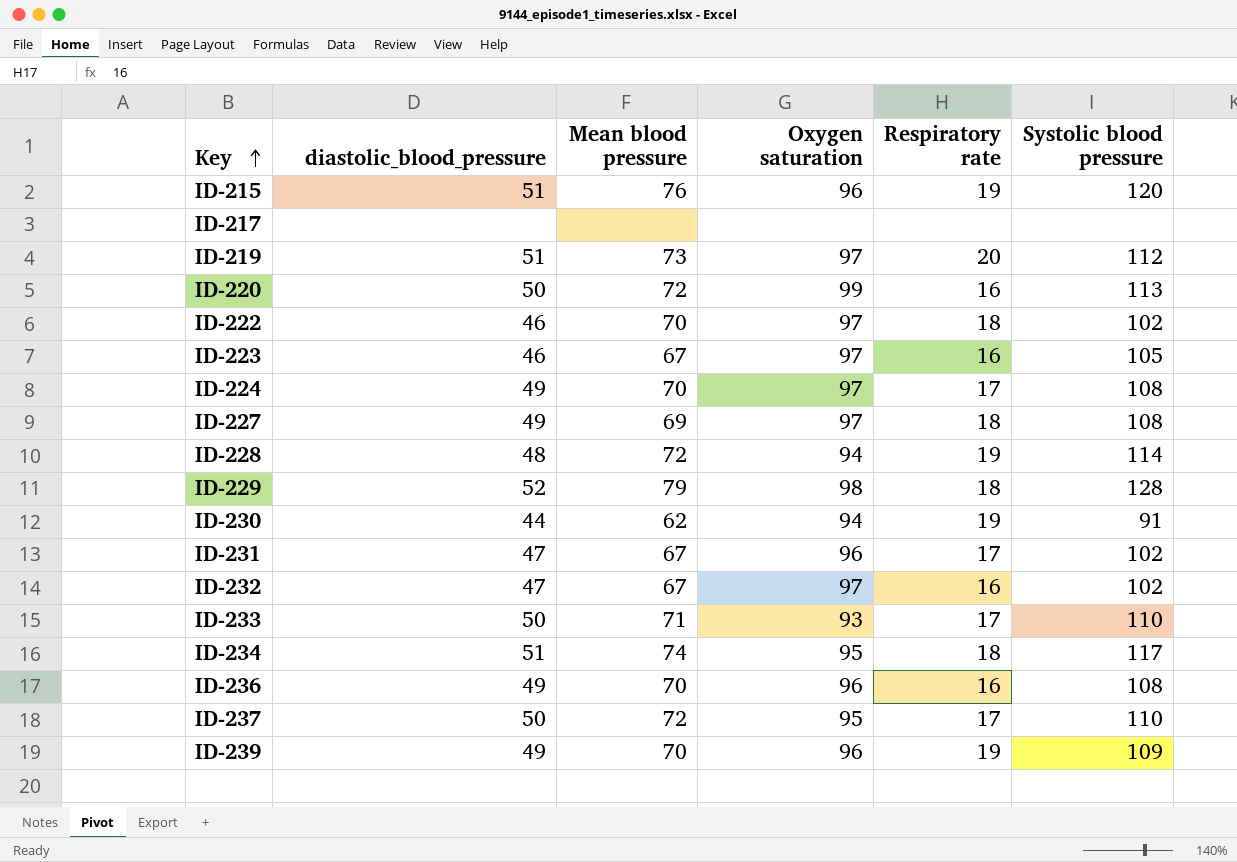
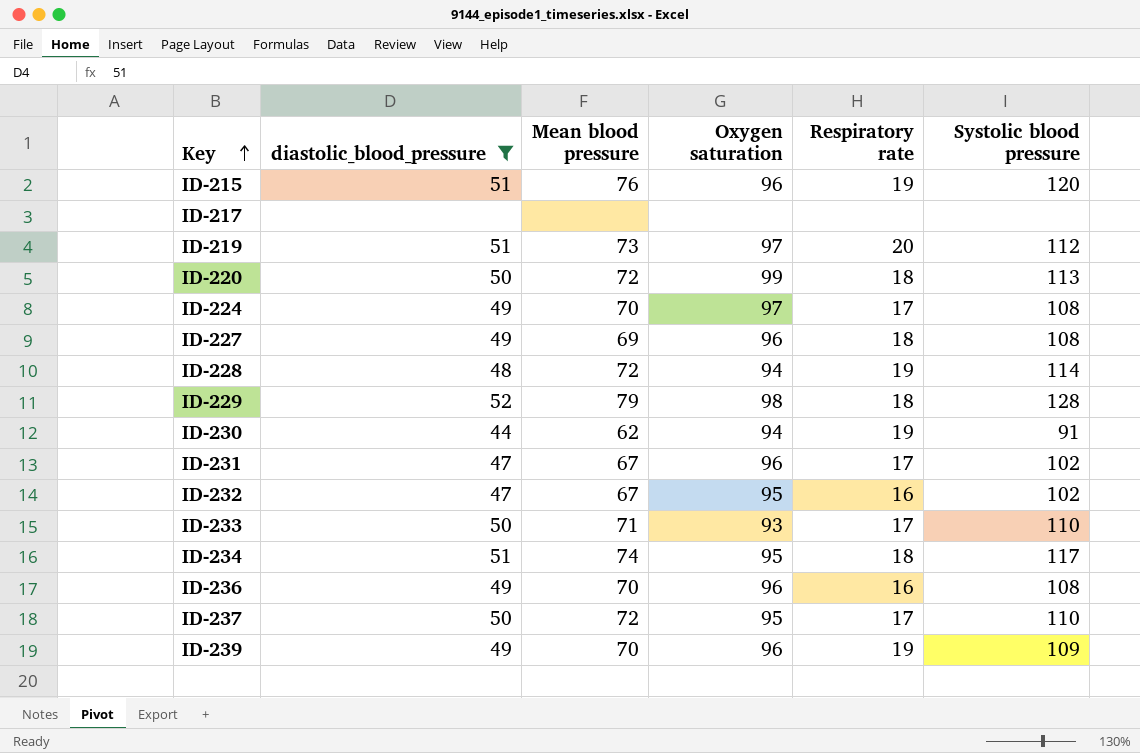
filter: none -> diastolic_blood_pressure != 46
ID-220 | Respiratory rate: 16 -> 18
ID-227 | Oxygen saturation: 97 -> 96
ID-232 | Oxygen saturation: 97 -> 95

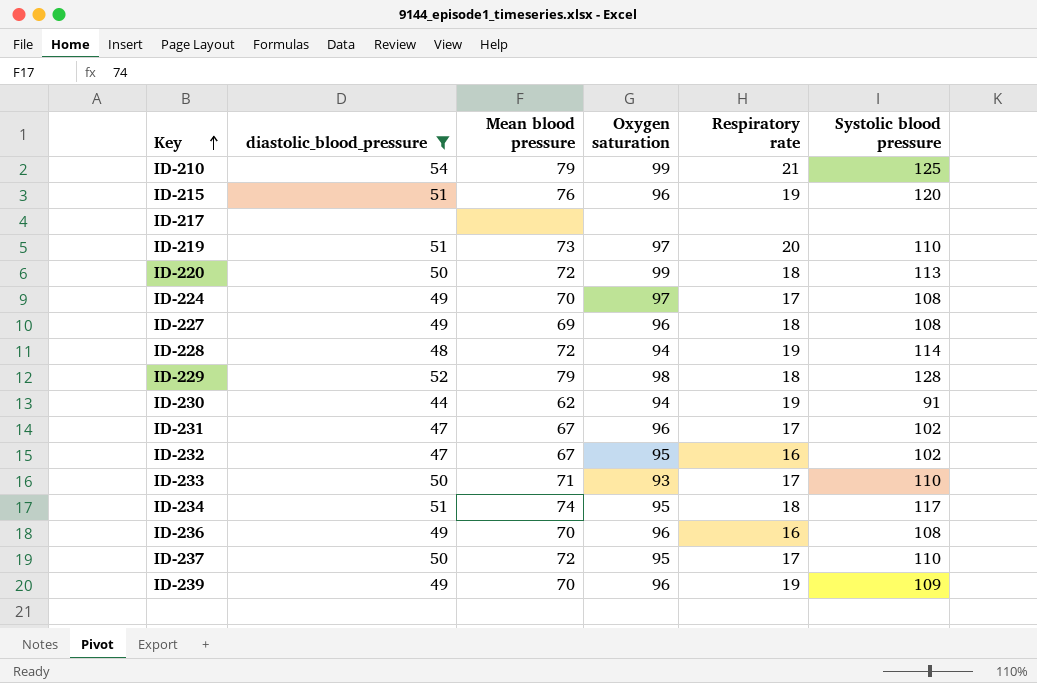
row ID-210: none -> 54 | 79 | 99 | 21 | 125
ID-219 | Systolic blood pressure: 112 -> 110

